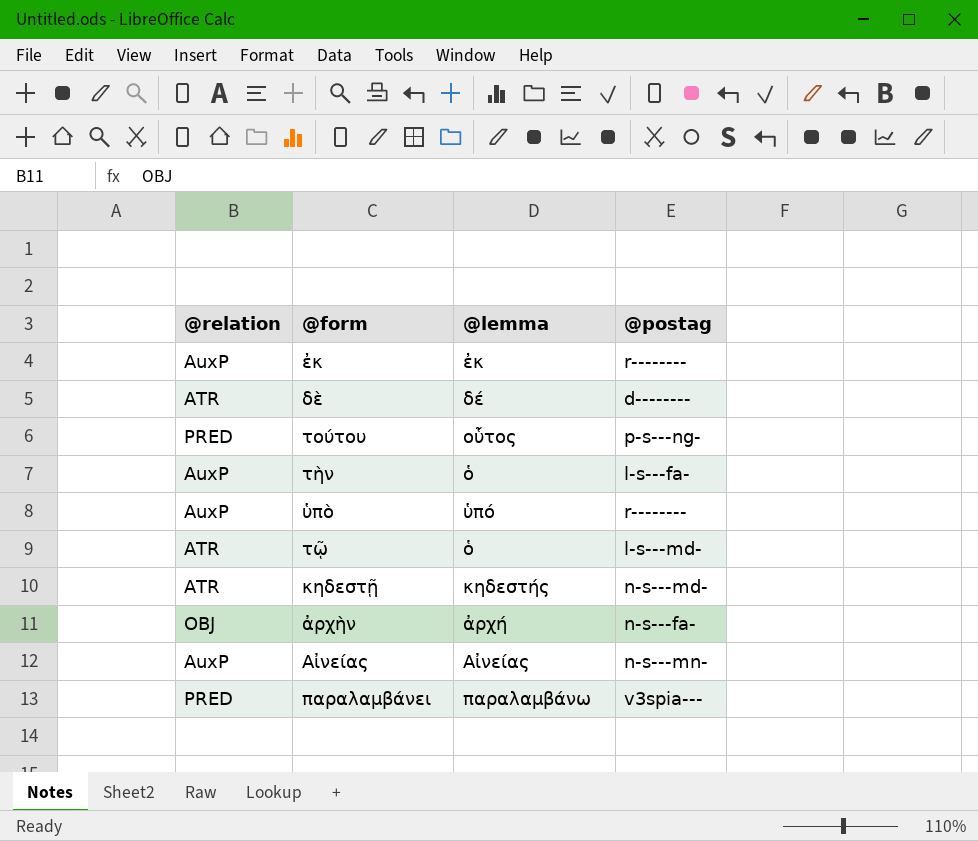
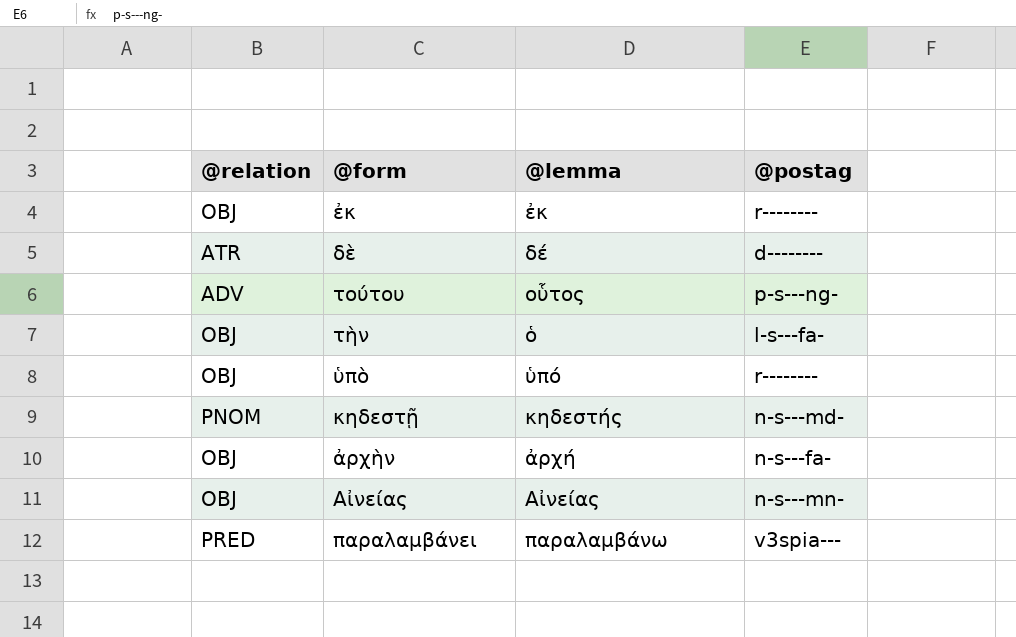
row τῷ: ATR | ὁ | l-s---md- -> none
ἐκ | @relation: AuxP -> OBJ
τούτου | @relation: PRED -> ADV
τὴν | @relation: AuxP -> OBJ
ὑπὸ | @relation: AuxP -> OBJ
κηδεστῇ | @relation: ATR -> PNOM
Αἰνείας | @relation: AuxP -> OBJ

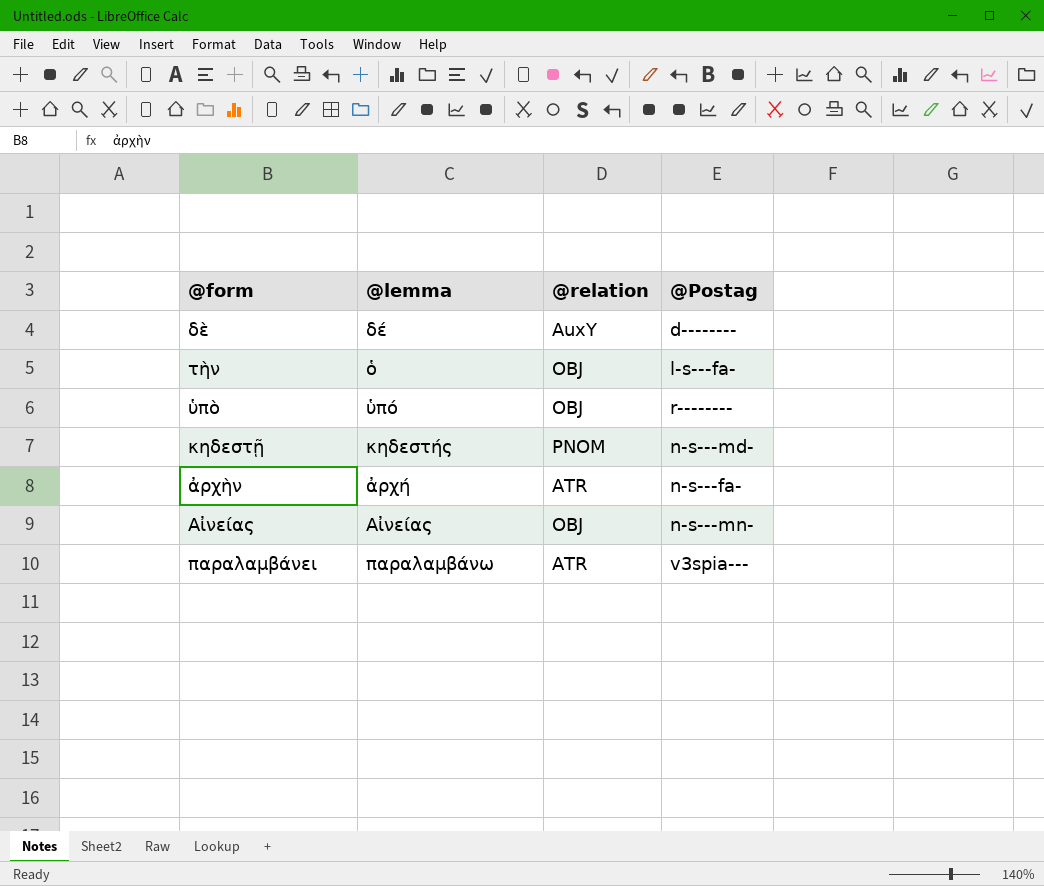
column @relation | position: 1 -> 3
column name: @postag -> @Postag
row ἐκ: OBJ | ἐκ | r-------- -> none
row τούτου: ADV | οὗτος | p-s---ng- -> none
δὲ | @relation: ATR -> AuxY
ἀρχὴν | @relation: OBJ -> ATR
παραλαμβάνει | @relation: PRED -> ATR

